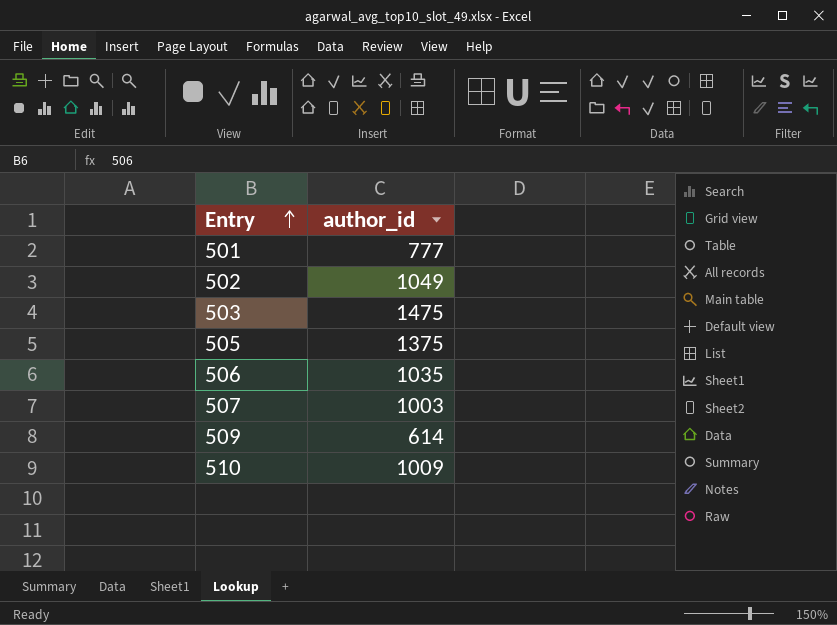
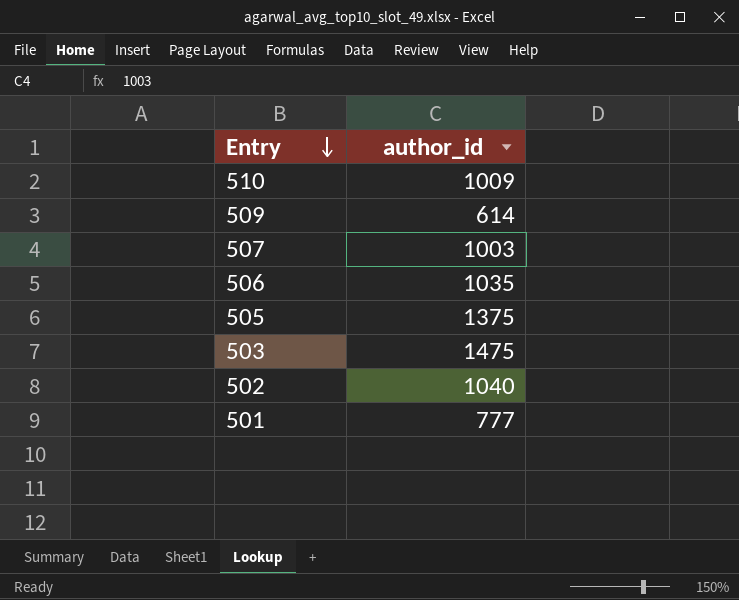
row order: Entry ascending -> Entry descending
502 | author_id: 1049 -> 1040

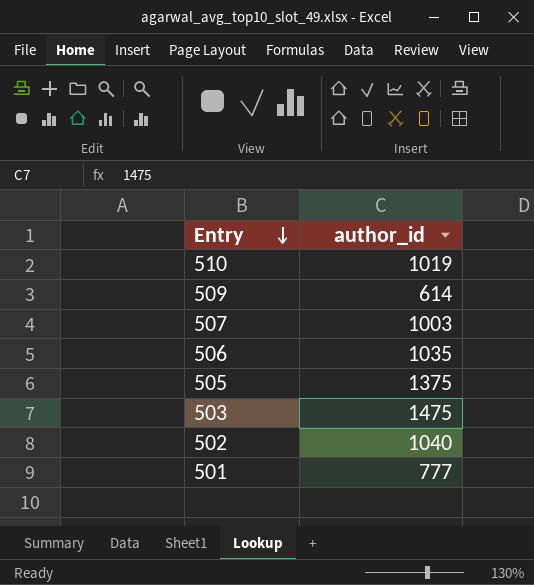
510 | author_id: 1009 -> 1019

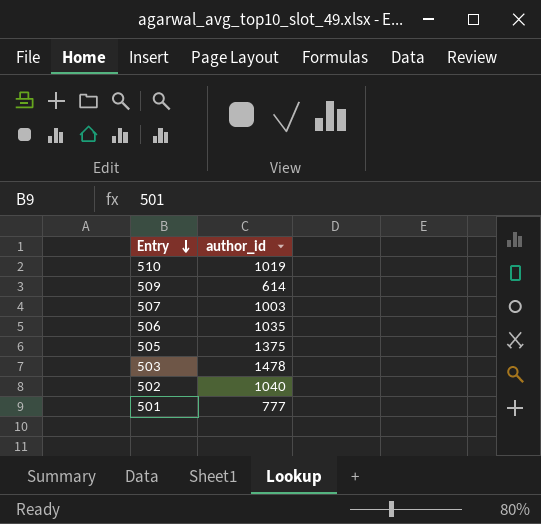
503 | author_id: 1475 -> 1478

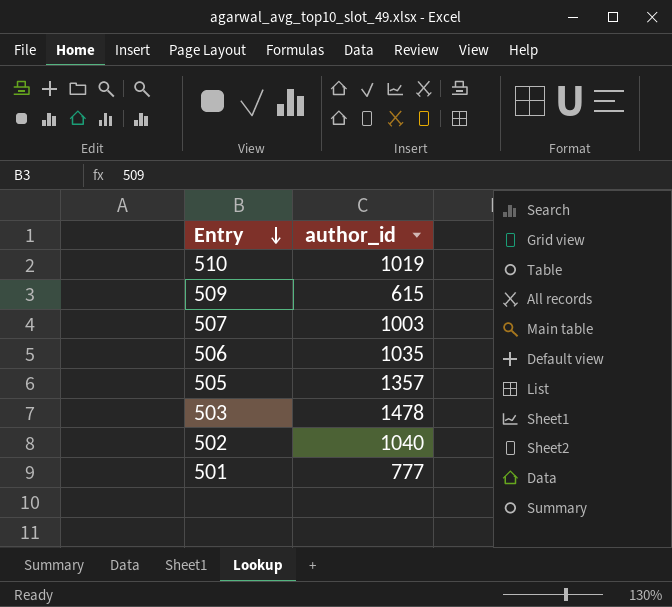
509 | author_id: 614 -> 615
505 | author_id: 1375 -> 1357

